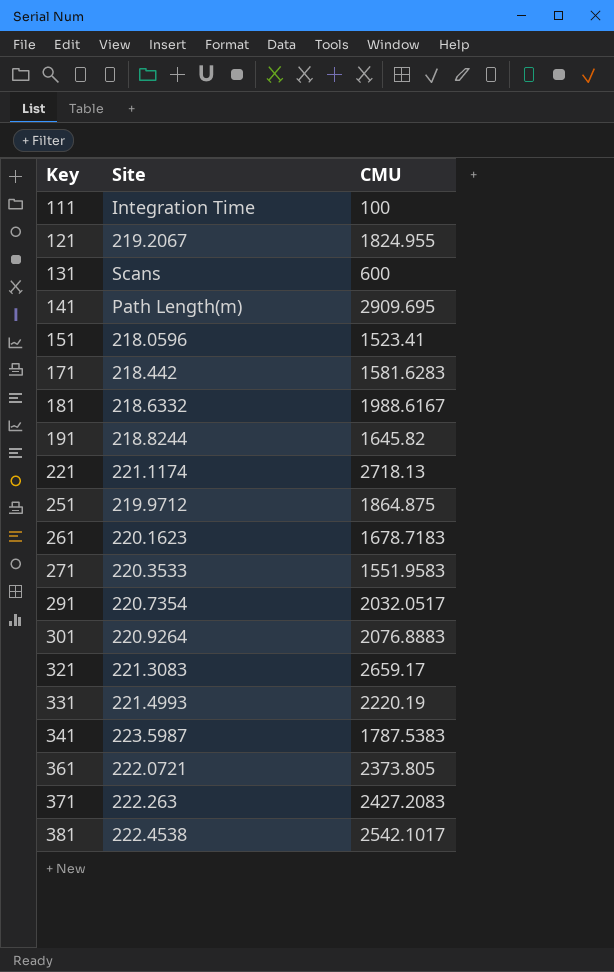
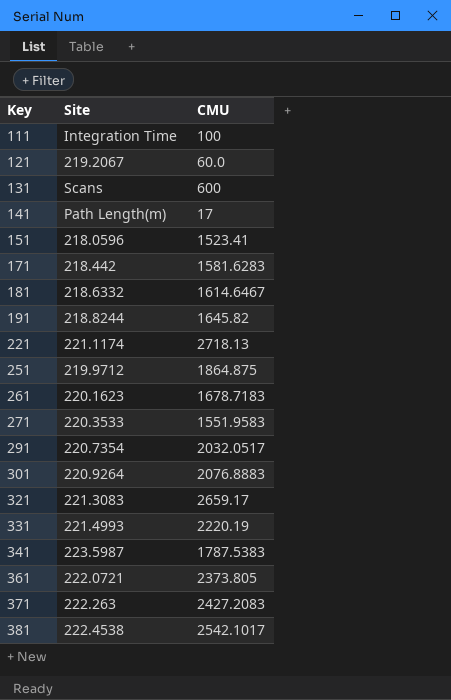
121 | CMU: 1824.955 -> 60.0
141 | CMU: 2909.695 -> 17
181 | CMU: 1988.6167 -> 1614.6467

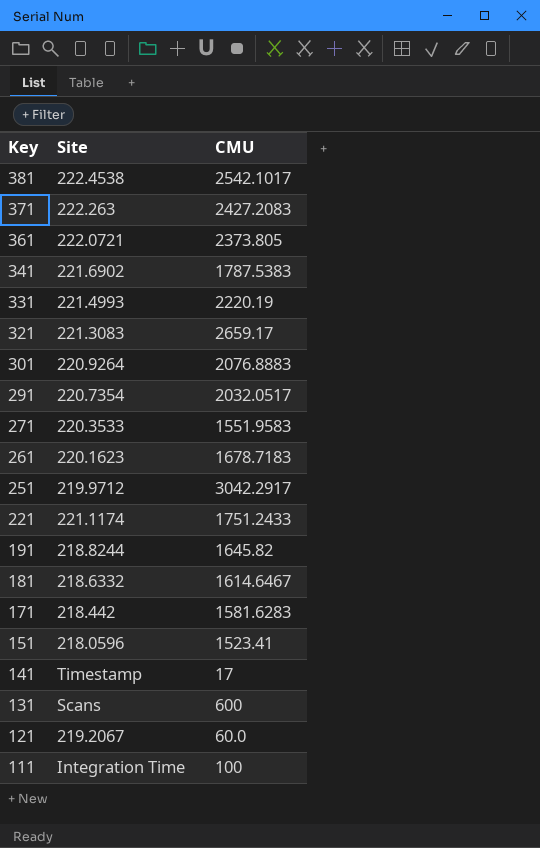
row order: Key ascending -> Key descending
341 | Site: 223.5987 -> 221.6902
251 | CMU: 1864.875 -> 3042.2917
221 | CMU: 2718.13 -> 1751.2433
141 | Site: Path Length(m) -> Timestamp

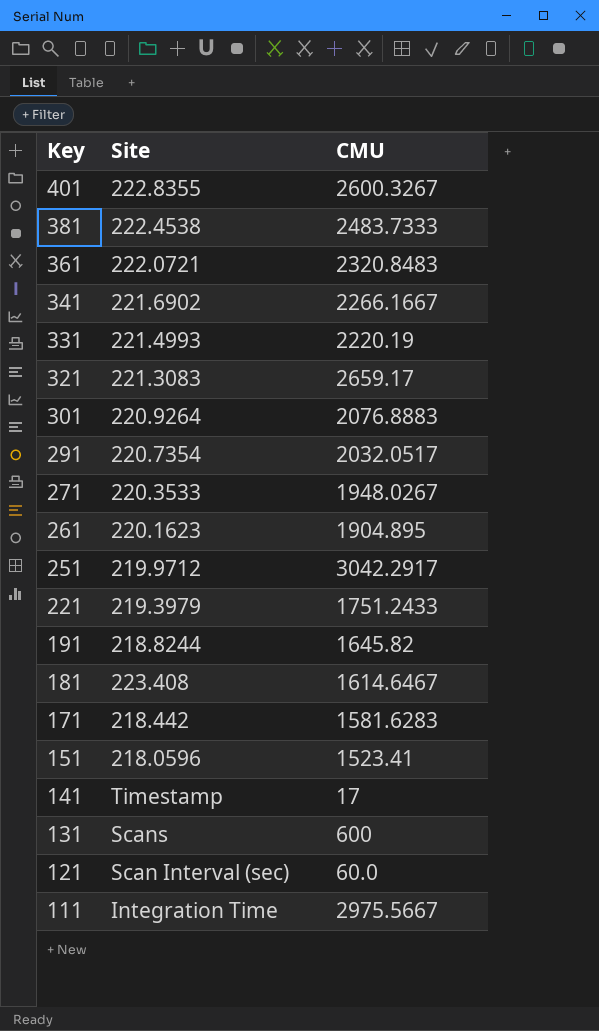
row 371: 222.263 | 2427.2083 -> none
row 401: none -> 222.8355 | 2600.3267
381 | CMU: 2542.1017 -> 2483.7333
361 | CMU: 2373.805 -> 2320.8483
341 | CMU: 1787.5383 -> 2266.1667
271 | CMU: 1551.9583 -> 1948.0267
261 | CMU: 1678.7183 -> 1904.895
221 | Site: 221.1174 -> 219.3979
181 | Site: 218.6332 -> 223.408
121 | Site: 219.2067 -> Scan Interval (sec)
111 | CMU: 100 -> 2975.5667

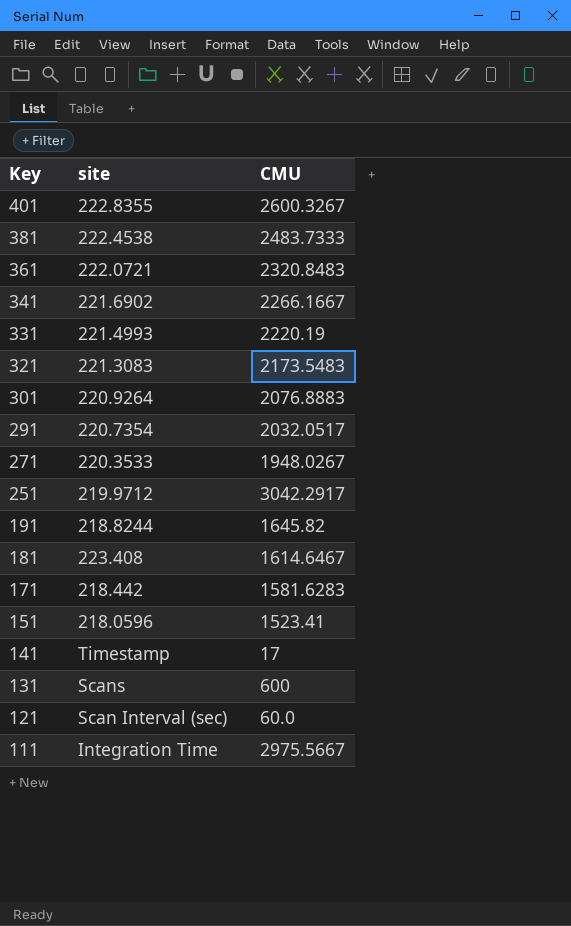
column name: Site -> site
row 261: 220.1623 | 1904.895 -> none
row 221: 219.3979 | 1751.2433 -> none
321 | CMU: 2659.17 -> 2173.5483

